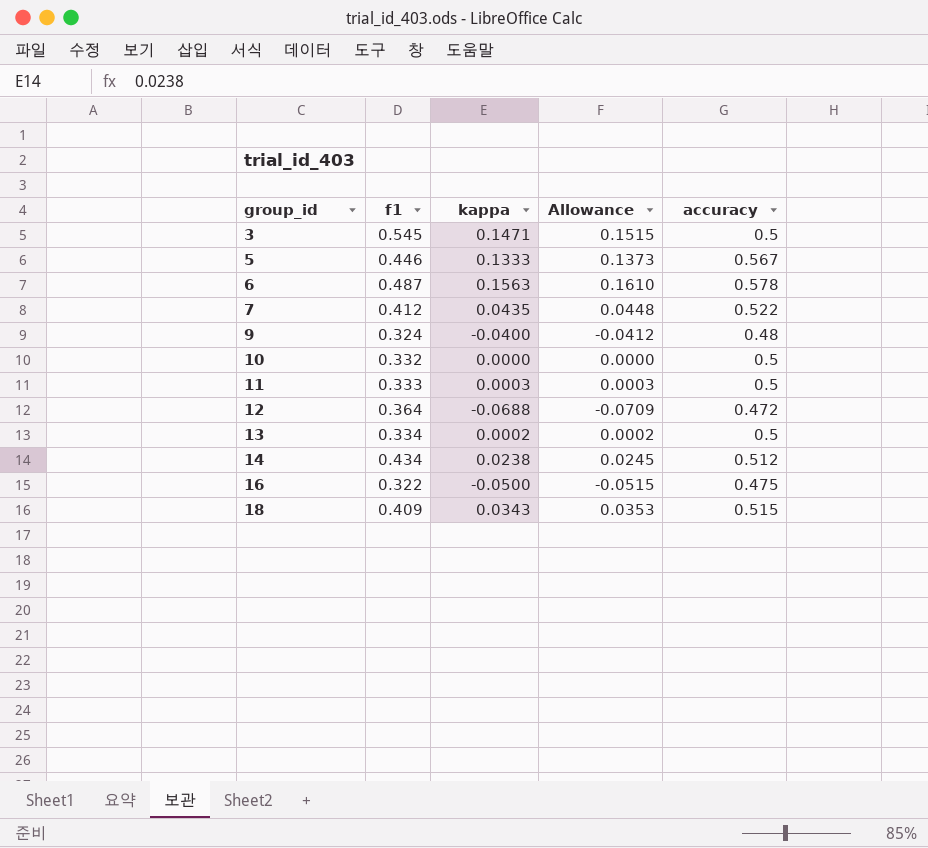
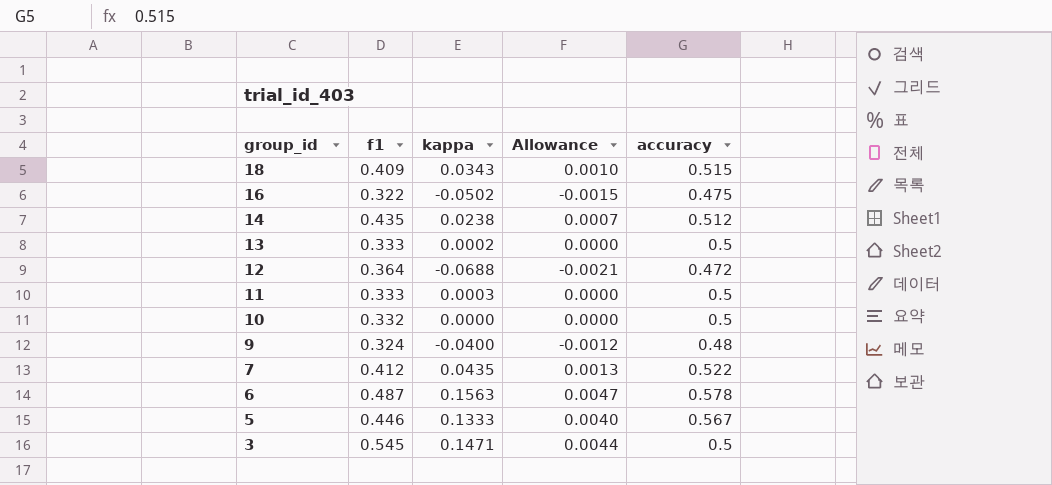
row order: group_id ascending -> group_id descending
column Allowance | formula: [kappa] * 1.03 -> [kappa] * 0.03
16 | kappa: -0.0500 -> -0.0502
14 | f1: 0.434 -> 0.435
13 | f1: 0.334 -> 0.333

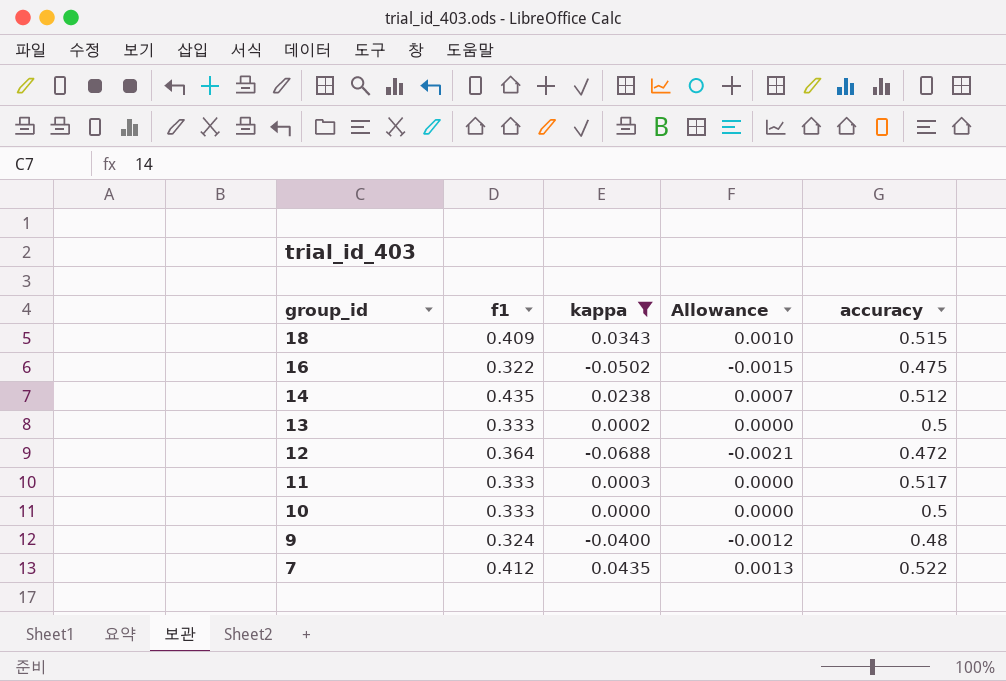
filter: none -> kappa <= 0.0435
11 | accuracy: 0.5 -> 0.517
10 | f1: 0.332 -> 0.333

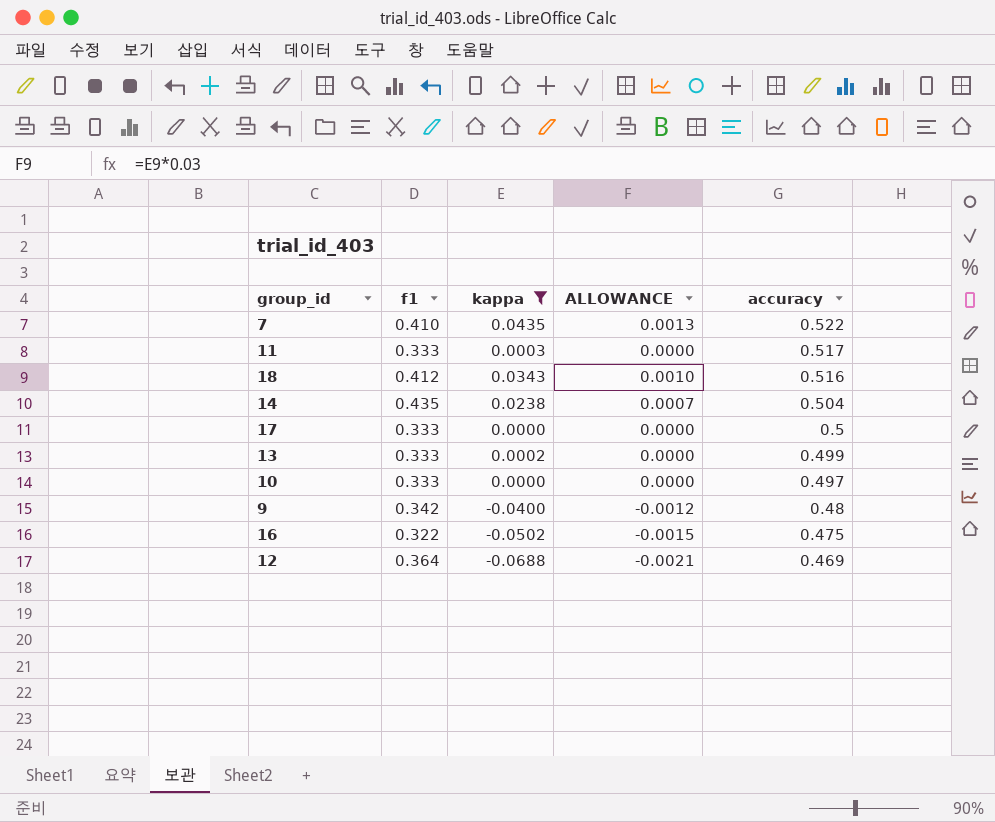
row order: group_id descending -> accuracy descending
column name: Allowance -> ALLOWANCE
7 | f1: 0.412 -> 0.410
18 | f1: 0.409 -> 0.412
18 | accuracy: 0.515 -> 0.516
14 | accuracy: 0.512 -> 0.504
row 17: none -> 0.333 | 0.0000 | 0.0000 | 0.5
13 | accuracy: 0.5 -> 0.499
10 | accuracy: 0.5 -> 0.497
9 | f1: 0.324 -> 0.342
12 | accuracy: 0.472 -> 0.469

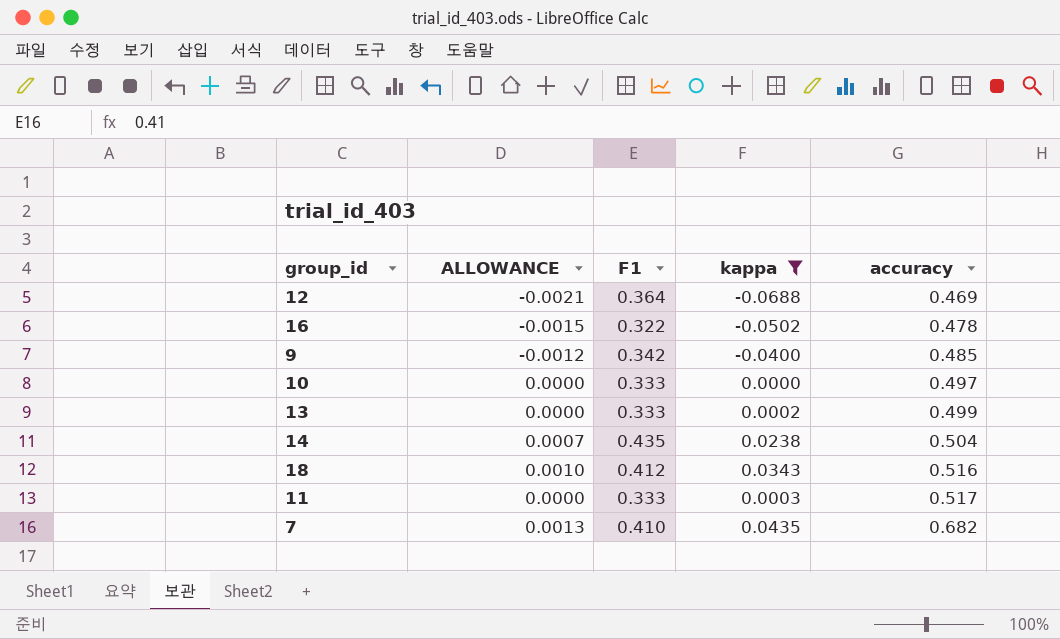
row order: accuracy descending -> accuracy ascending
column ALLOWANCE | position: 4 -> 2
column name: f1 -> F1
row 17: 0.333 | 0.0000 | 0.0000 | 0.5 -> none
16 | accuracy: 0.475 -> 0.478
9 | accuracy: 0.48 -> 0.485
7 | accuracy: 0.522 -> 0.682

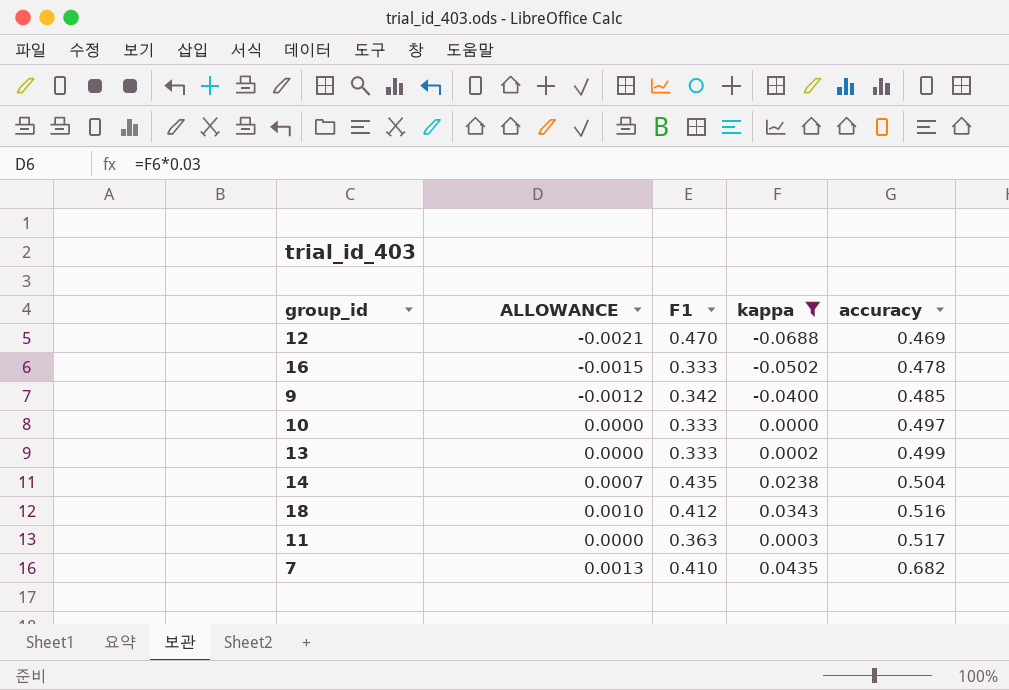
12 | F1: 0.364 -> 0.470
16 | F1: 0.322 -> 0.333
11 | F1: 0.333 -> 0.363

